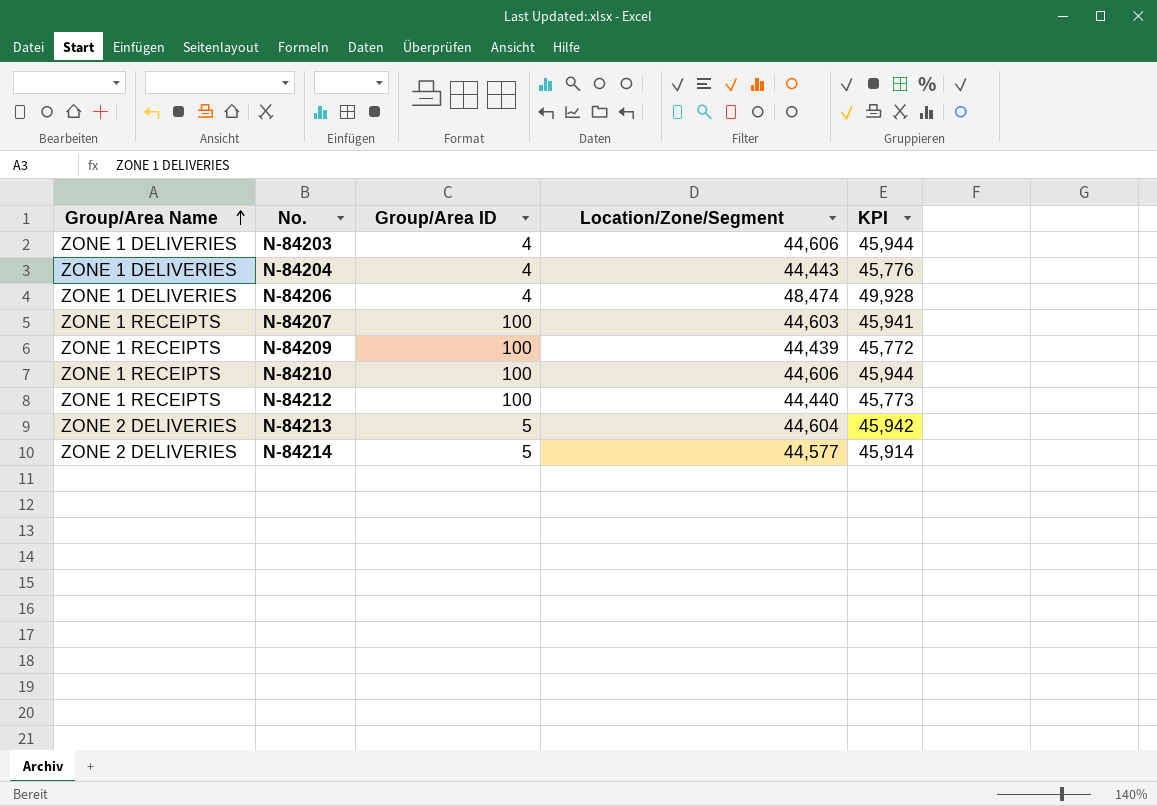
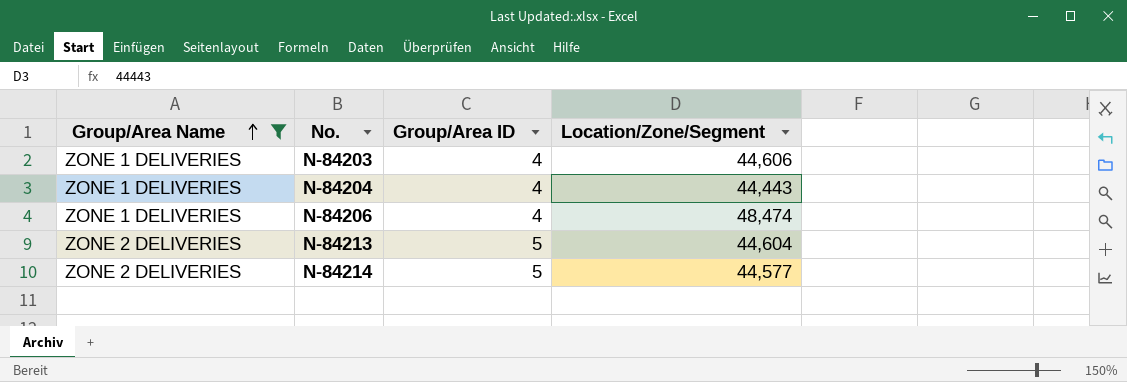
filter: none -> Group/Area Name != ZONE 1 RECEIPTS
column KPI | formula: [Location/Zone/Segment] * 1.03 -> none

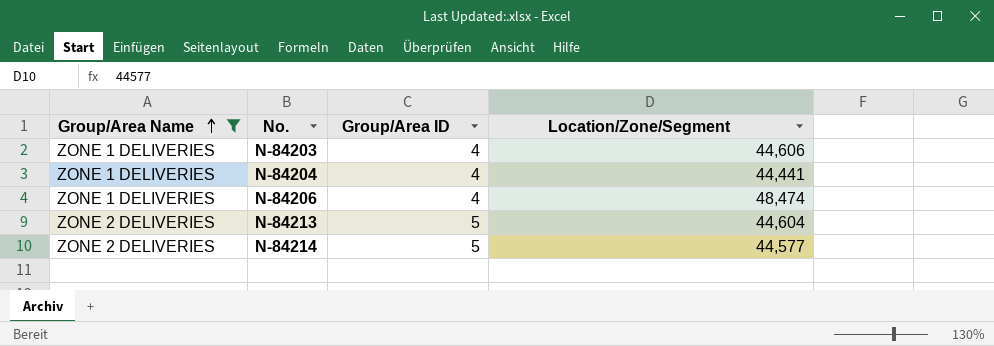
N-84204 | Location/Zone/Segment: 44,443 -> 44,441

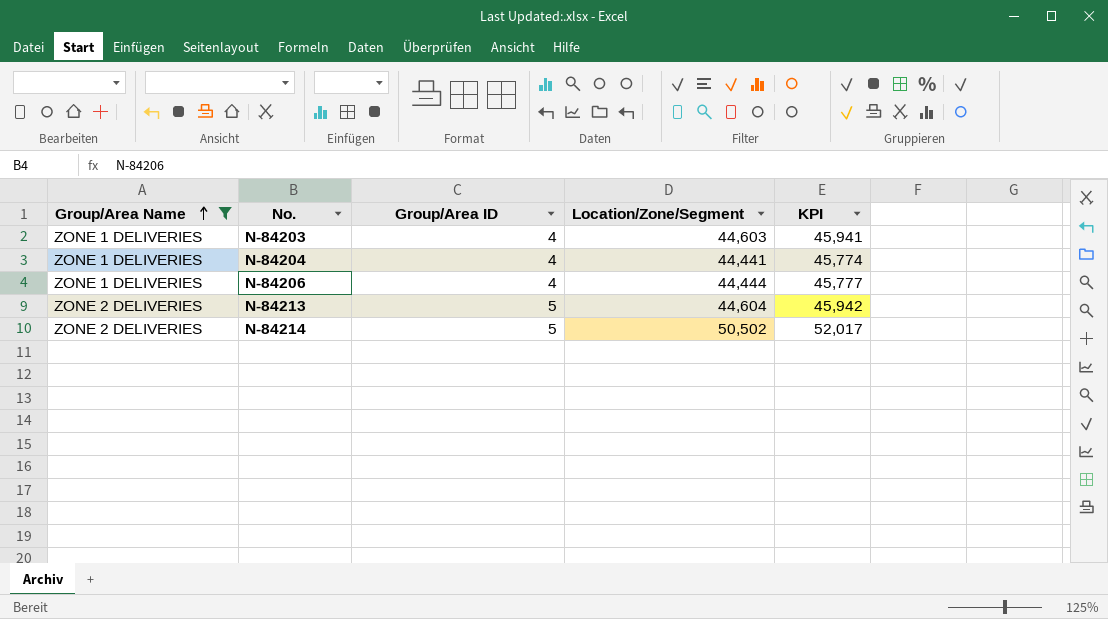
column KPI | formula: none -> [Location/Zone/Segment] * 1.03
N-84203 | Location/Zone/Segment: 44,606 -> 44,603
N-84206 | Location/Zone/Segment: 48,474 -> 44,444
N-84214 | Location/Zone/Segment: 44,577 -> 50,502

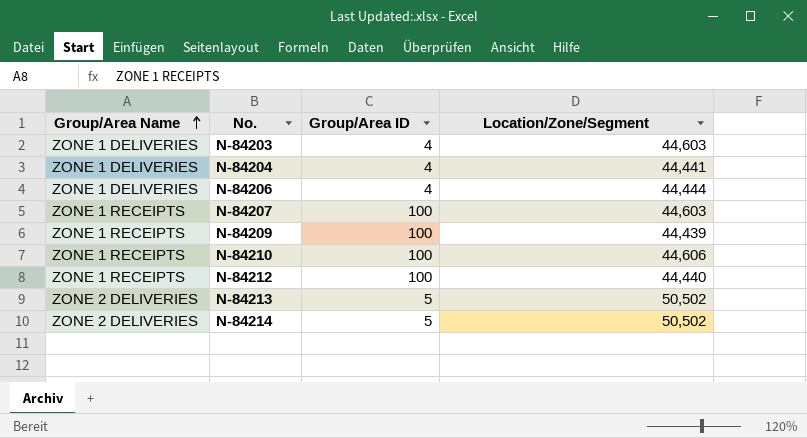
filter: Group/Area Name != ZONE 1 RECEIPTS -> none
column KPI | formula: [Location/Zone/Segment] * 1.03 -> none
N-84213 | Location/Zone/Segment: 44,604 -> 50,502

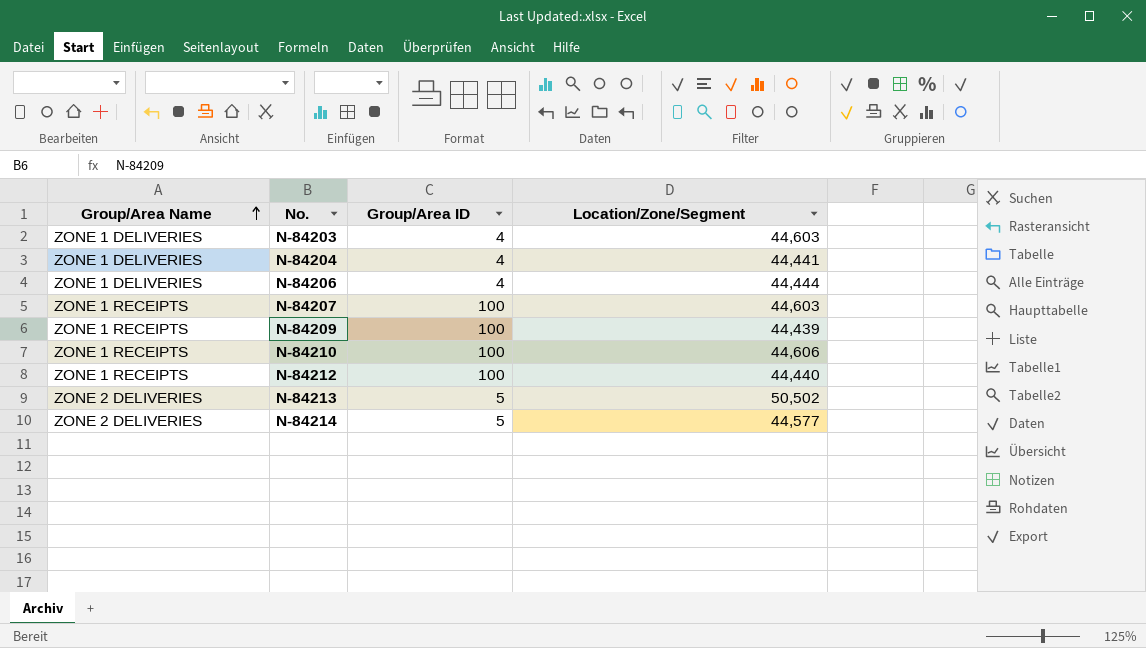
N-84214 | Location/Zone/Segment: 50,502 -> 44,577

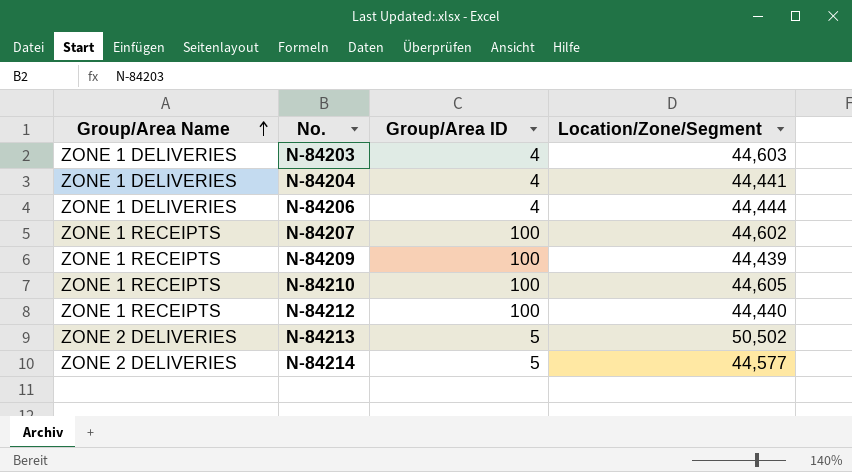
N-84207 | Location/Zone/Segment: 44,603 -> 44,602
N-84210 | Location/Zone/Segment: 44,606 -> 44,605

